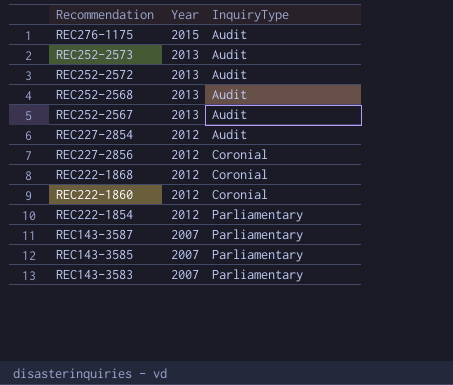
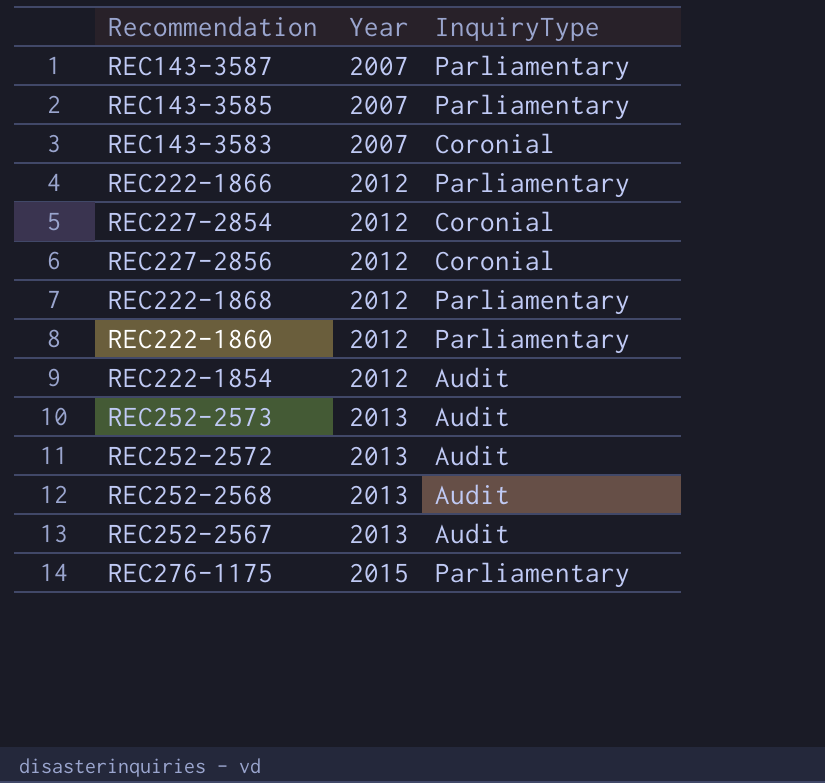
row order: Year descending -> Year ascending
REC143-3583 | InquiryType: Parliamentary -> Coronial
row REC222-1866: none -> 2012 | Parliamentary
REC227-2854 | InquiryType: Audit -> Coronial
REC222-1868 | InquiryType: Coronial -> Parliamentary
REC222-1860 | InquiryType: Coronial -> Parliamentary
REC222-1854 | InquiryType: Parliamentary -> Audit
REC276-1175 | InquiryType: Audit -> Parliamentary

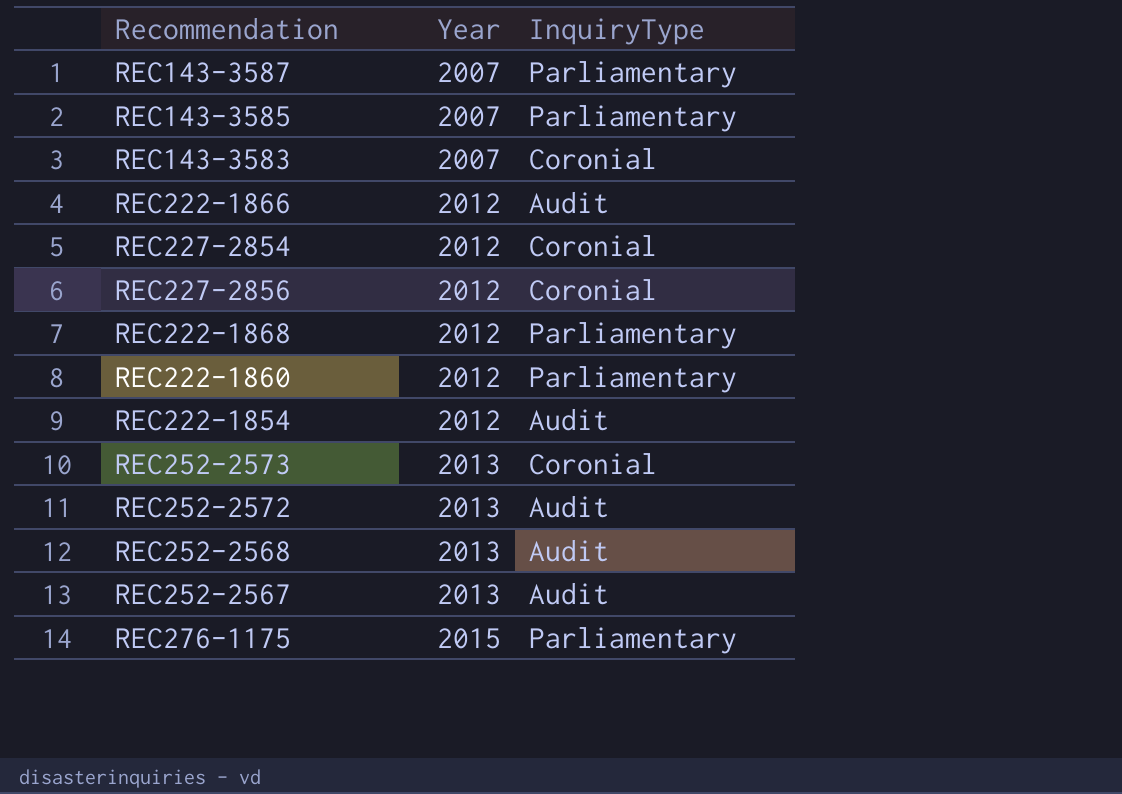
REC222-1866 | InquiryType: Parliamentary -> Audit
REC252-2573 | InquiryType: Audit -> Coronial

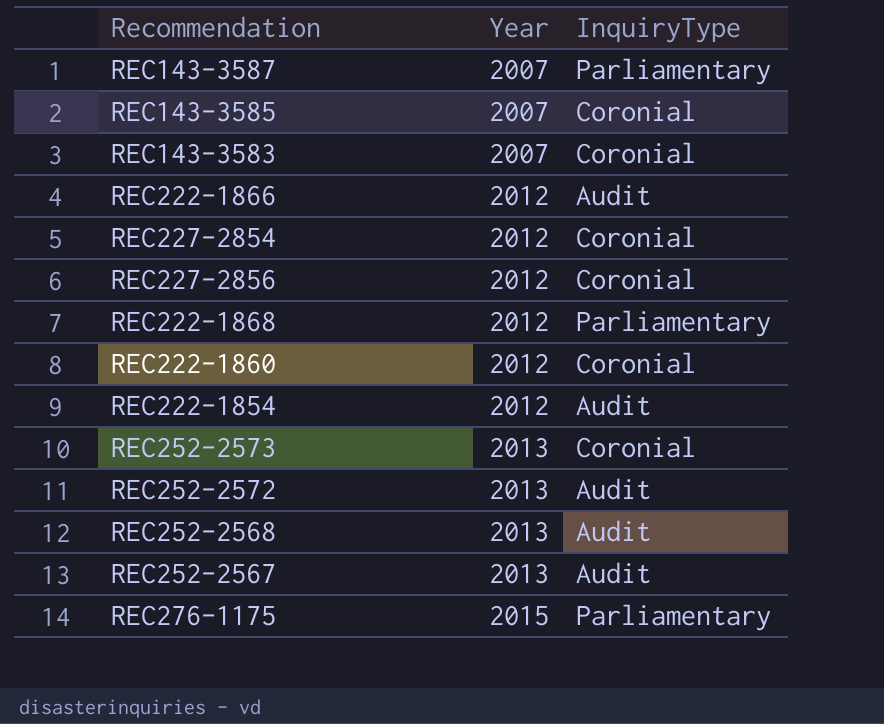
REC143-3585 | InquiryType: Parliamentary -> Coronial
REC222-1860 | InquiryType: Parliamentary -> Coronial

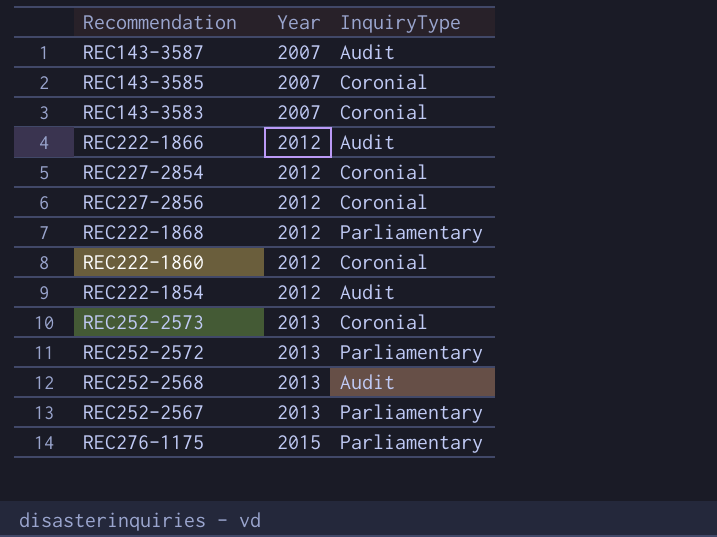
REC143-3587 | InquiryType: Parliamentary -> Audit
REC252-2572 | InquiryType: Audit -> Parliamentary
REC252-2567 | InquiryType: Audit -> Parliamentary

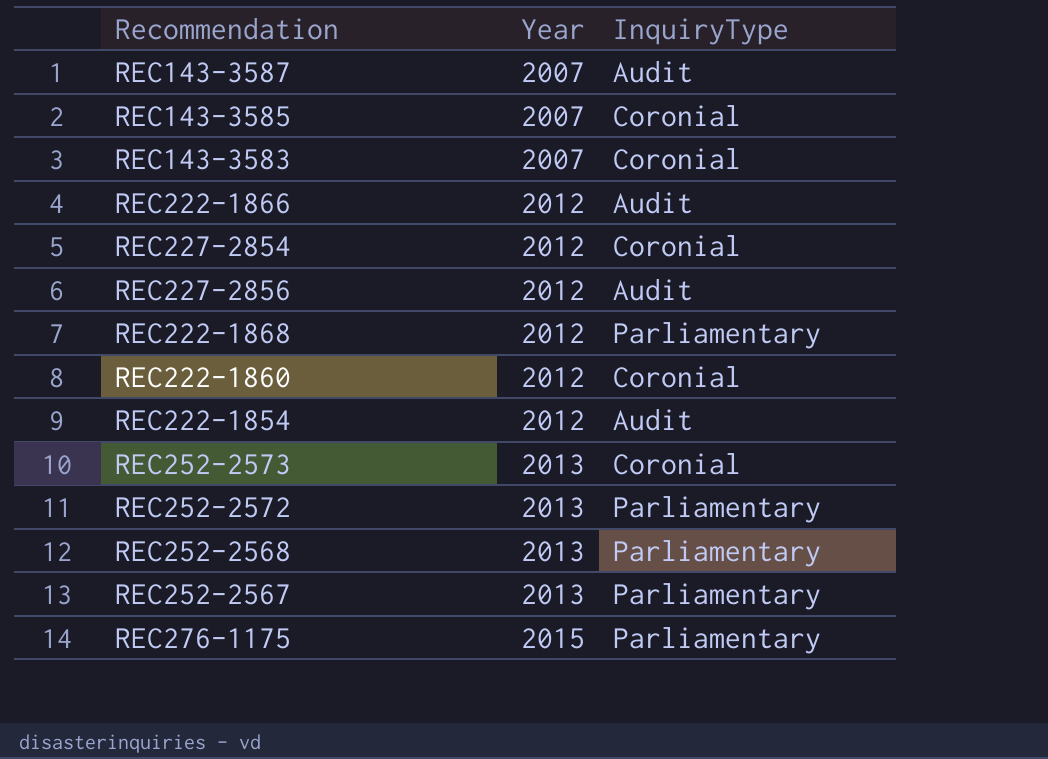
REC227-2856 | InquiryType: Coronial -> Audit
REC252-2568 | InquiryType: Audit -> Parliamentary

